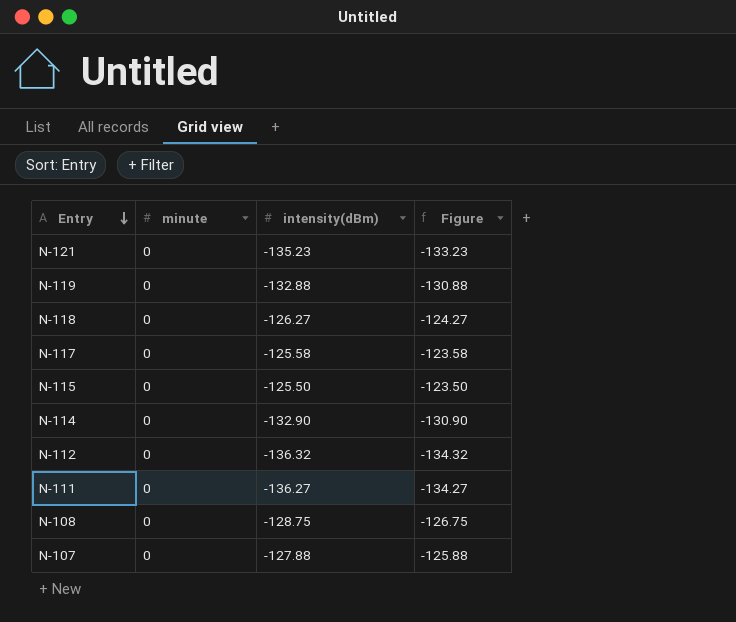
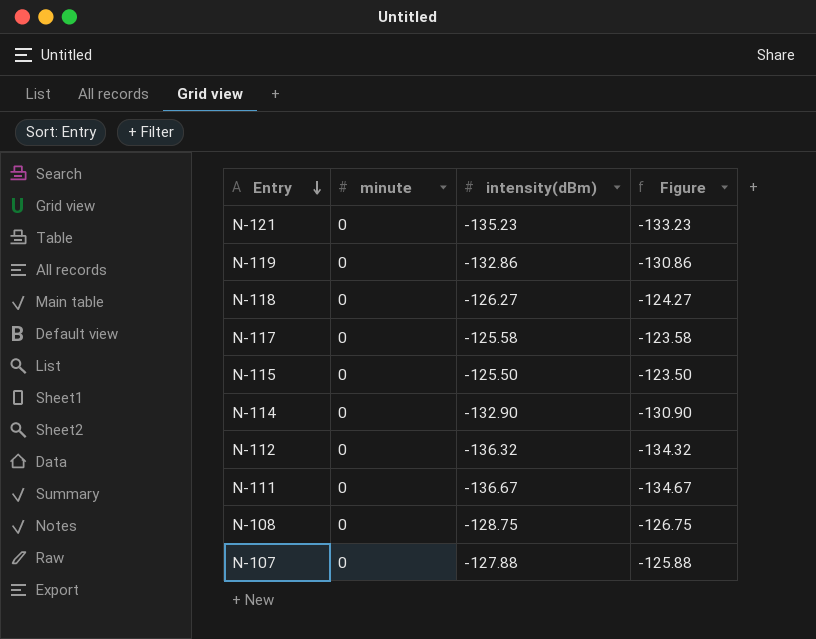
N-119 | intensity(dBm): -132.88 -> -132.86
N-119 | Figure: -130.88 -> -130.86
N-111 | intensity(dBm): -136.27 -> -136.67
N-111 | Figure: -134.27 -> -134.67

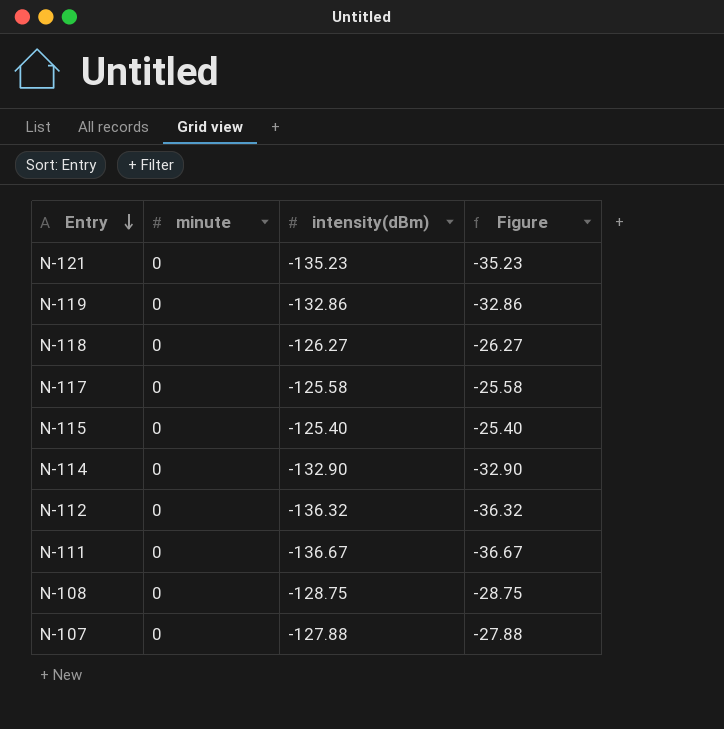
column Figure | formula: [intensity(dBm)] + 2 -> [intensity(dBm)] + 100
N-115 | intensity(dBm): -125.50 -> -125.40

